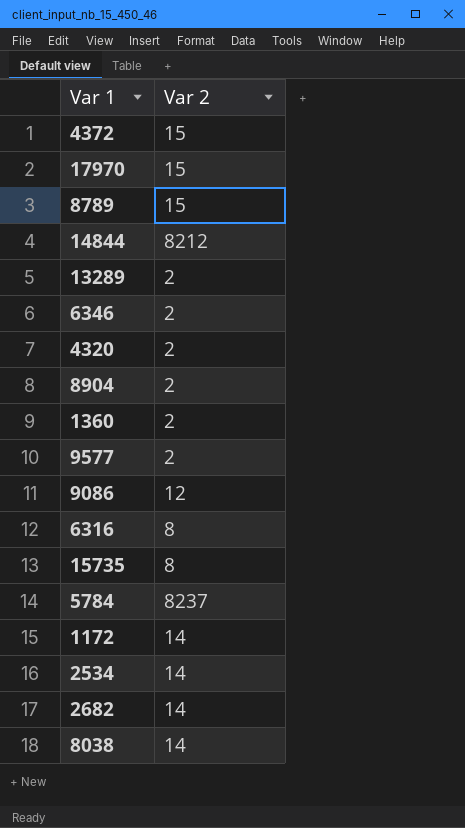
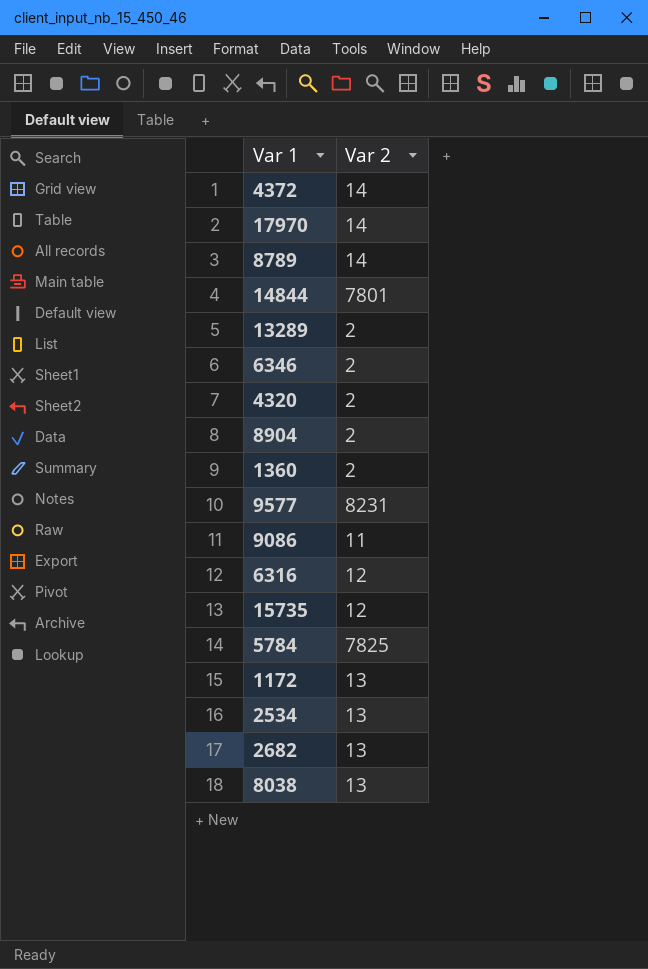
4372 | Var 2: 15 -> 14
17970 | Var 2: 15 -> 14
8789 | Var 2: 15 -> 14
14844 | Var 2: 8212 -> 7801
9577 | Var 2: 2 -> 8231
9086 | Var 2: 12 -> 11
6316 | Var 2: 8 -> 12
15735 | Var 2: 8 -> 12
5784 | Var 2: 8237 -> 7825
1172 | Var 2: 14 -> 13
2534 | Var 2: 14 -> 13
2682 | Var 2: 14 -> 13
8038 | Var 2: 14 -> 13

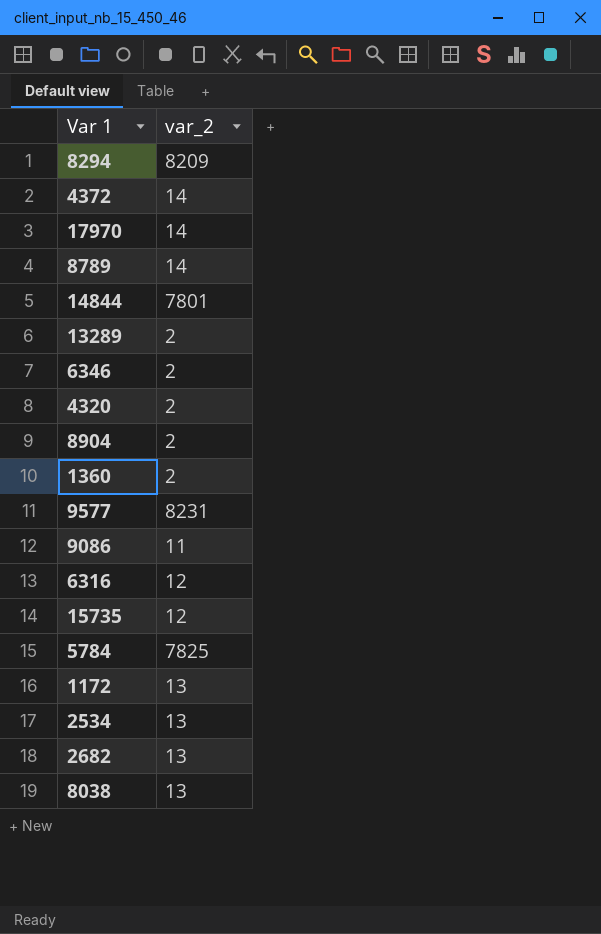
column name: Var 2 -> var_2
row 8294: none -> 8209

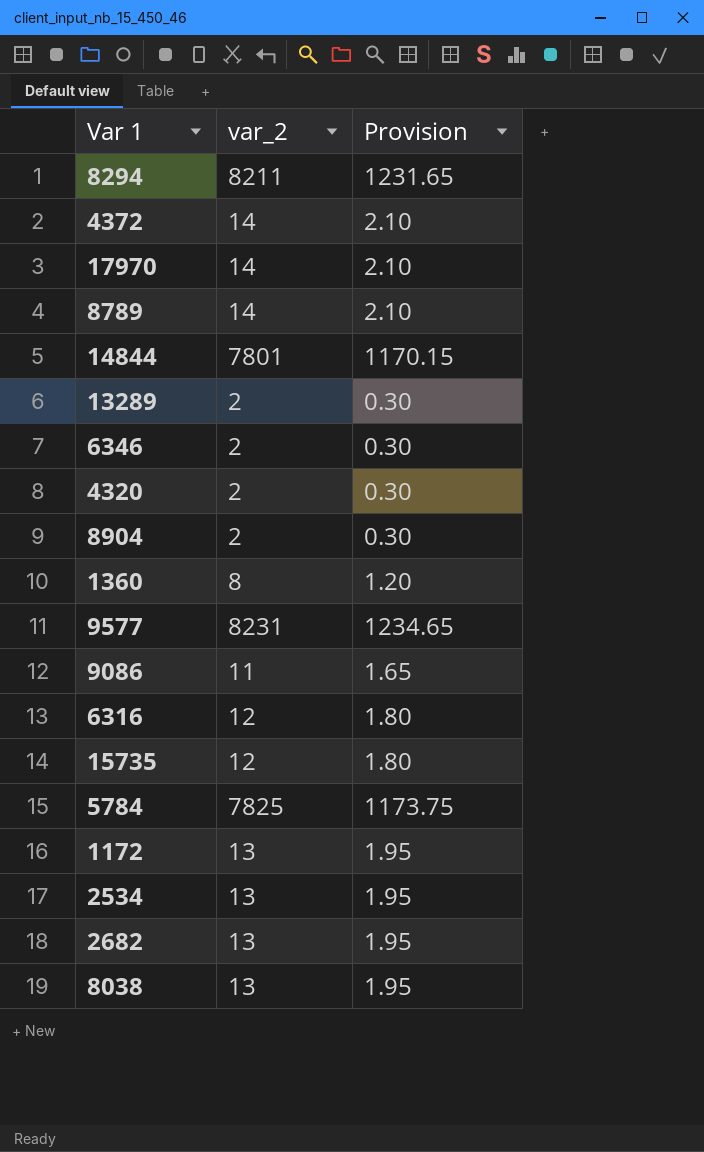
column Provision | formula: none -> [var_2] * 0.15
8294 | var_2: 8209 -> 8211
1360 | var_2: 2 -> 8

